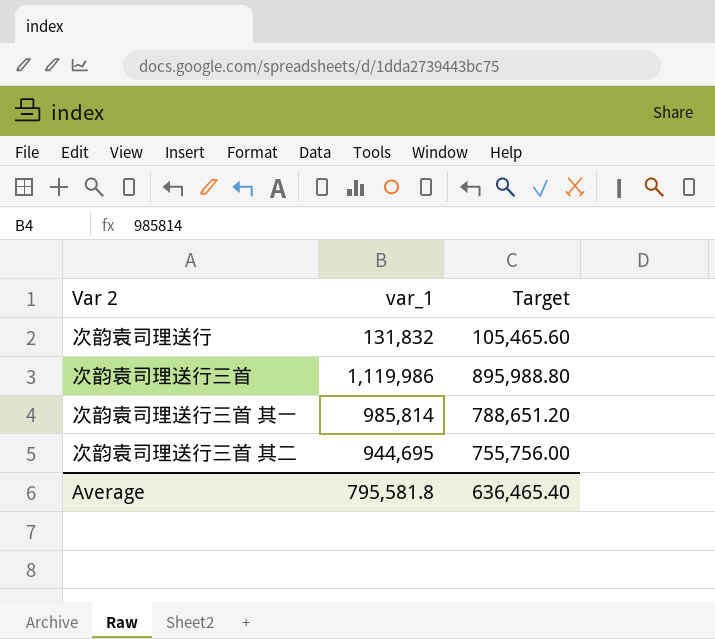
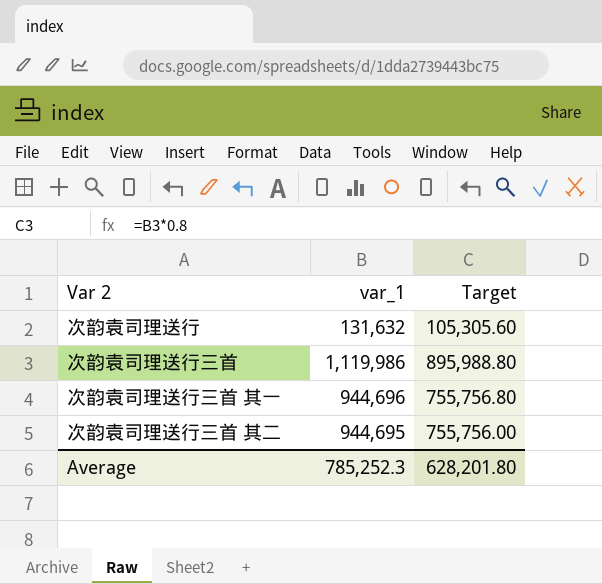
次韵袁司理送行 | var_1: 131,832 -> 131,632
次韵袁司理送行 | Target: 105,465.60 -> 105,305.60
次韵袁司理送行三首 其一 | var_1: 985,814 -> 944,696
次韵袁司理送行三首 其一 | Target: 788,651.20 -> 755,756.80
Average | var_1: 795,581.8 -> 785,252.3
Average | Target: 636,465.40 -> 628,201.80

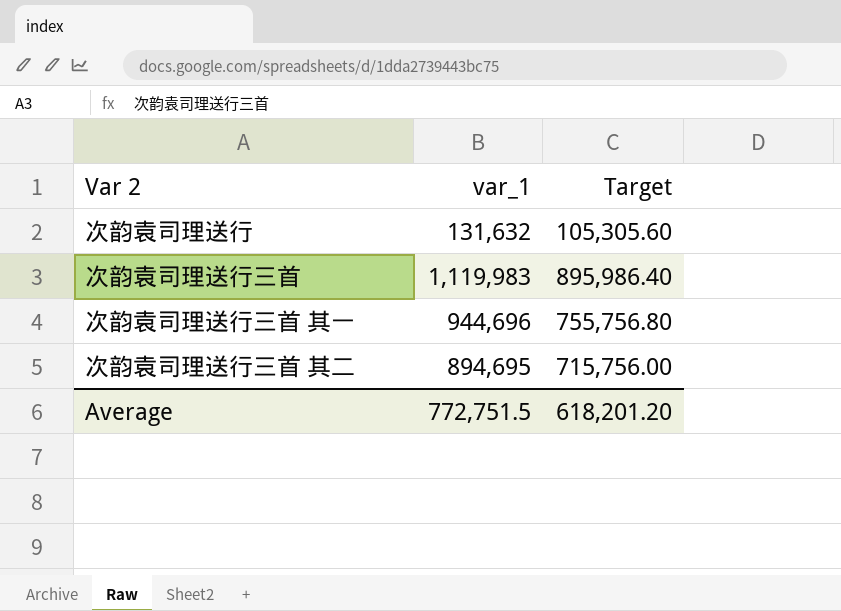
次韵袁司理送行三首 | var_1: 1,119,986 -> 1,119,983
次韵袁司理送行三首 | Target: 895,988.80 -> 895,986.40
次韵袁司理送行三首 其二 | var_1: 944,695 -> 894,695
次韵袁司理送行三首 其二 | Target: 755,756.00 -> 715,756.00
Average | var_1: 785,252.3 -> 772,751.5
Average | Target: 628,201.80 -> 618,201.20

